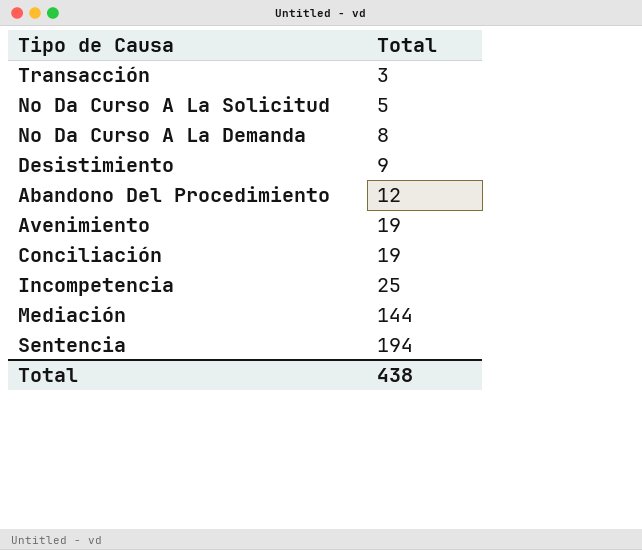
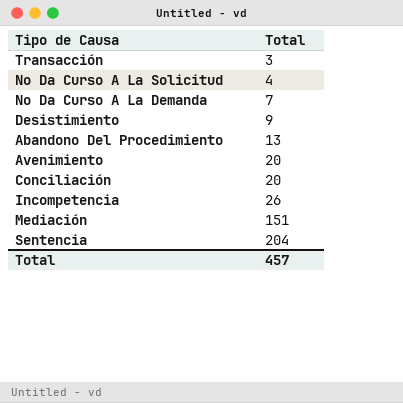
No Da Curso A La Solicitud | Total: 5 -> 4
No Da Curso A La Demanda | Total: 8 -> 7
Abandono Del Procedimiento | Total: 12 -> 13
Avenimiento | Total: 19 -> 20
Conciliación | Total: 19 -> 20
Incompetencia | Total: 25 -> 26
Mediación | Total: 144 -> 151
Sentencia | Total: 194 -> 204
Total | Total: 438 -> 457

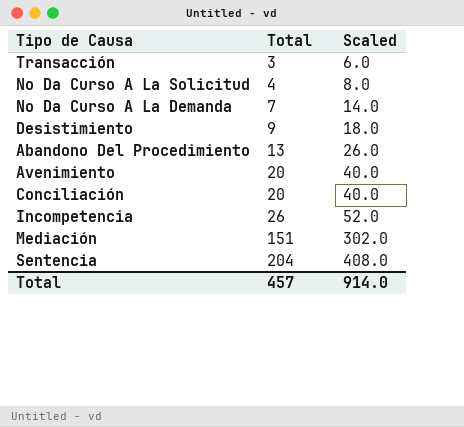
column Scaled | formula: none -> [Total] * 2

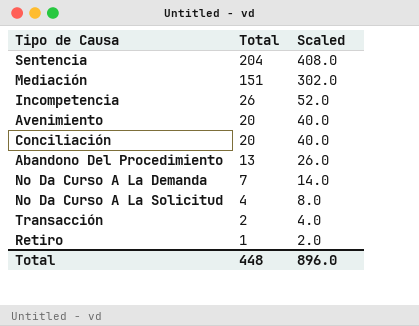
row order: Total ascending -> Total descending
row Desistimiento: 9 | 18.0 -> none
Transacción | Total: 3 -> 2
Transacción | Scaled: 6.0 -> 4.0
row Retiro: none -> 1 | 2.0
Total | Total: 457 -> 448
Total | Scaled: 914.0 -> 896.0

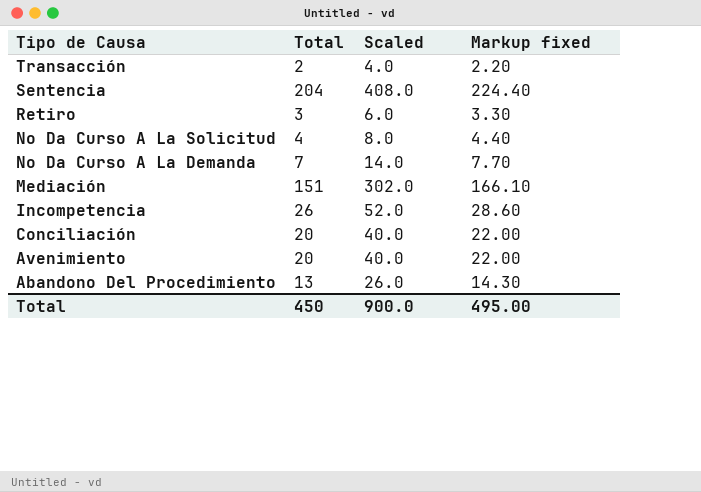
row order: Total descending -> Tipo de Causa descending
column Markup fixed | formula: none -> [Total] * 1.1
Retiro | Total: 1 -> 3
Retiro | Scaled: 2.0 -> 6.0
Total | Total: 448 -> 450
Total | Scaled: 896.0 -> 900.0

